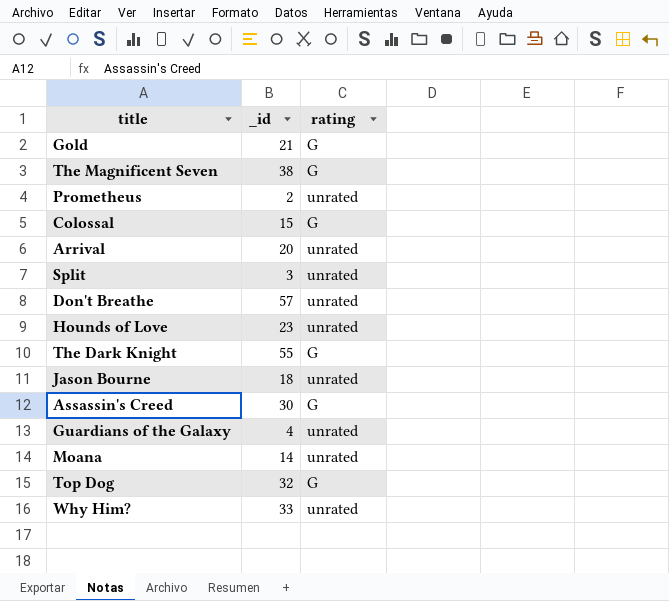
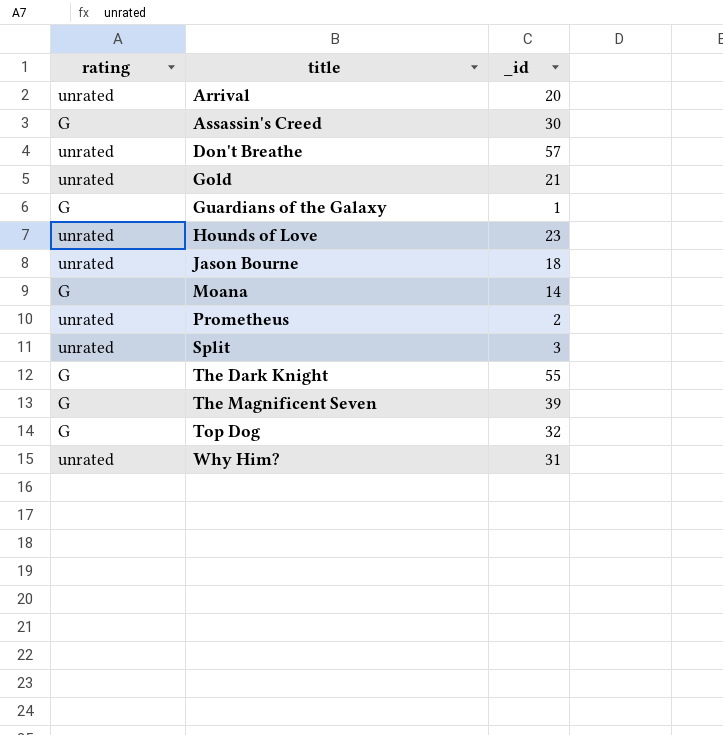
row order: none -> title ascending
column rating | position: 3 -> 1
row Colossal: 15 | G -> none
Gold | rating: G -> unrated
Guardians of the Galaxy | rating: unrated -> G
Guardians of the Galaxy | _id: 4 -> 1
Moana | rating: unrated -> G
The Magnificent Seven | _id: 38 -> 39
Why Him? | _id: 33 -> 31

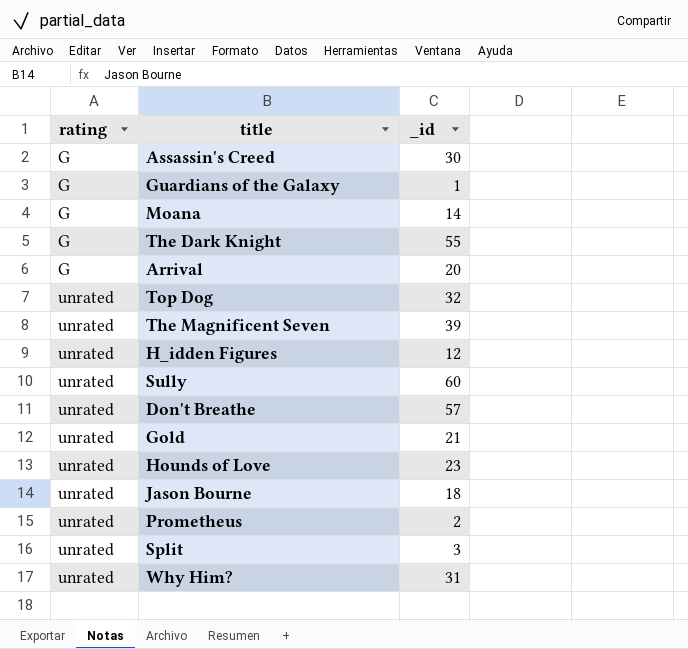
row order: title ascending -> rating ascending
Arrival | rating: unrated -> G
Top Dog | rating: G -> unrated
The Magnificent Seven | rating: G -> unrated
row H_idden Figures: none -> unrated | 12
row Sully: none -> unrated | 60

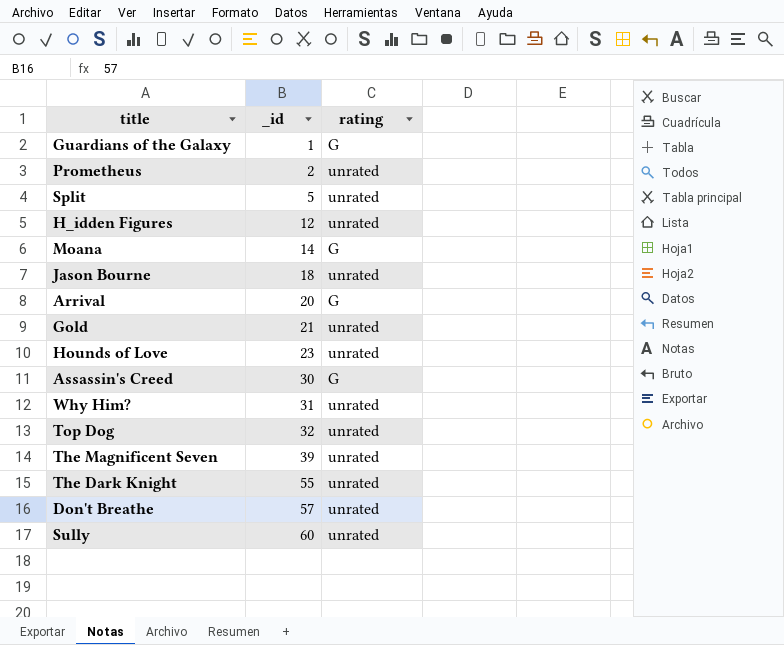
row order: rating ascending -> _id ascending
column rating | position: 1 -> 3
Split | _id: 3 -> 5
The Dark Knight | rating: G -> unrated

